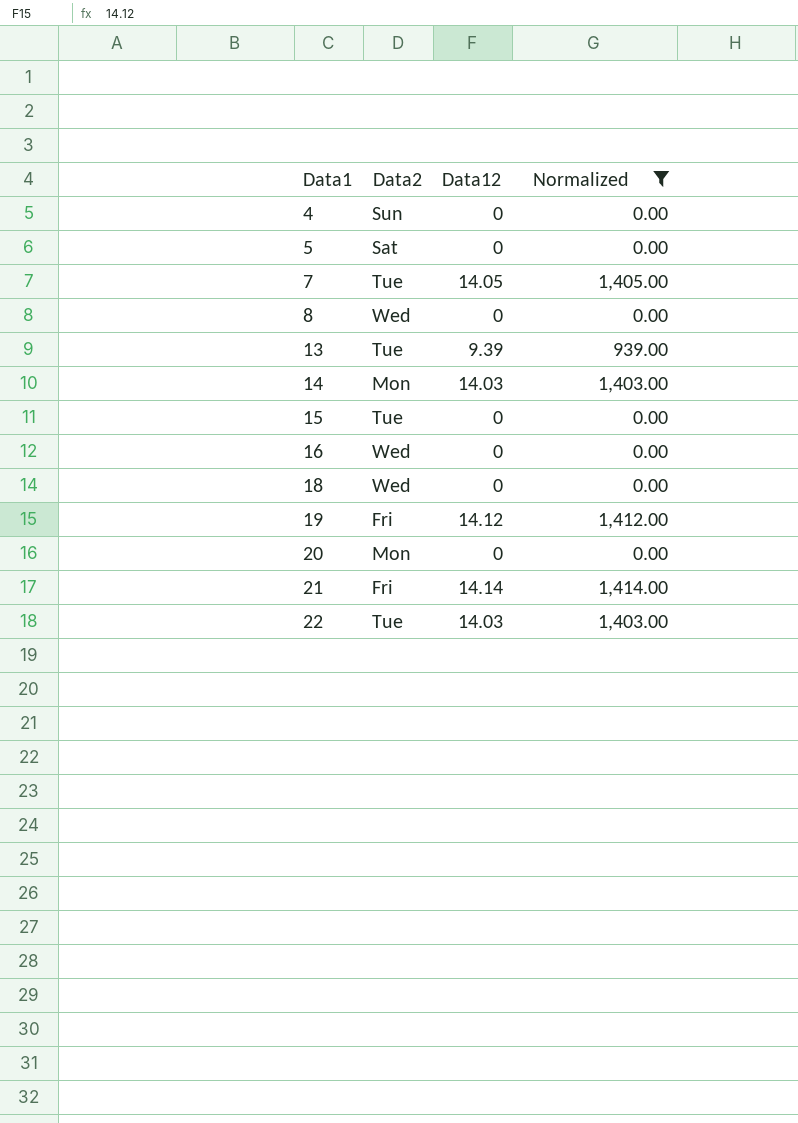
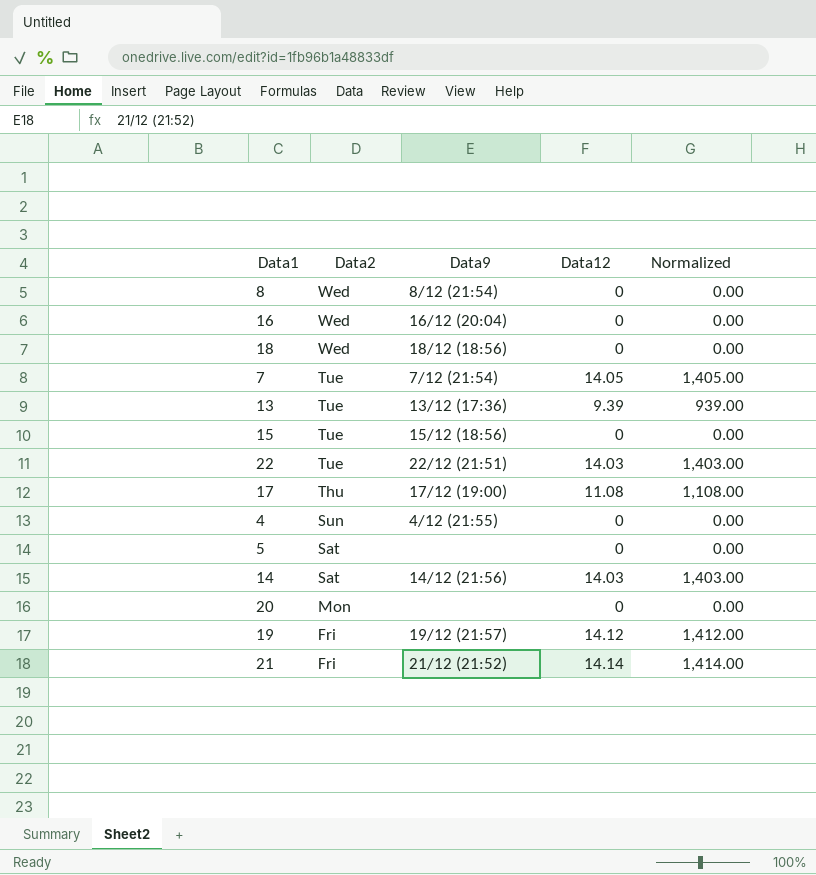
filter: Normalized != 1,108.00 -> none
row order: Data1 ascending -> Data2 descending
column Data9 | position: none -> 3
14 | Data2: Mon -> Sat

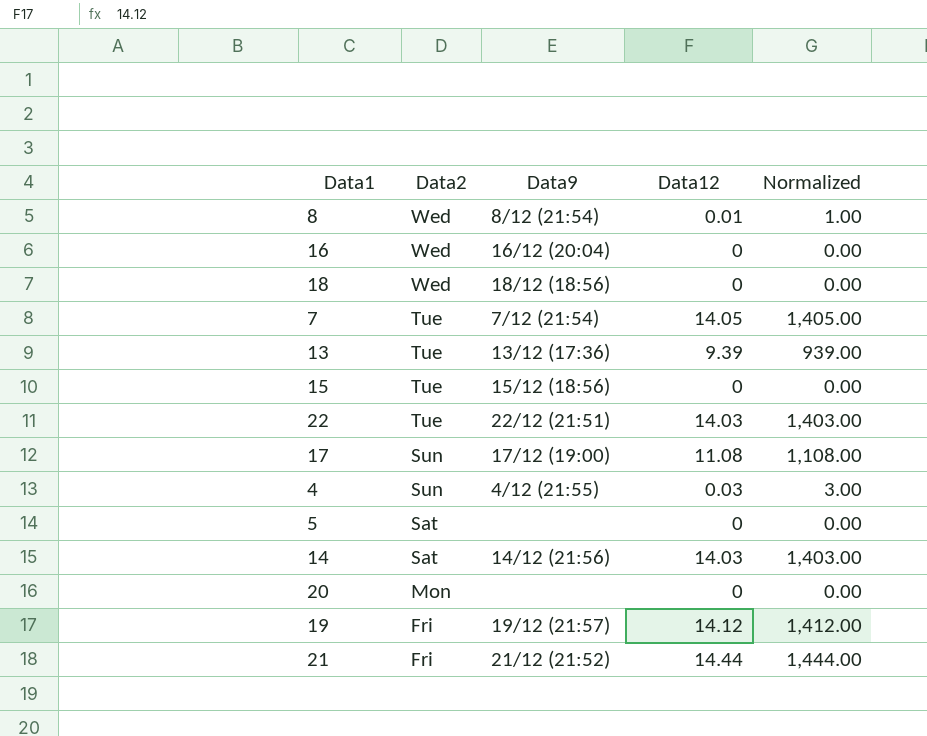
8 | Data12: 0 -> 0.01
8 | Normalized: 0.00 -> 1.00
17 | Data2: Thu -> Sun
4 | Data12: 0 -> 0.03
4 | Normalized: 0.00 -> 3.00
21 | Data12: 14.14 -> 14.44
21 | Normalized: 1,414.00 -> 1,444.00

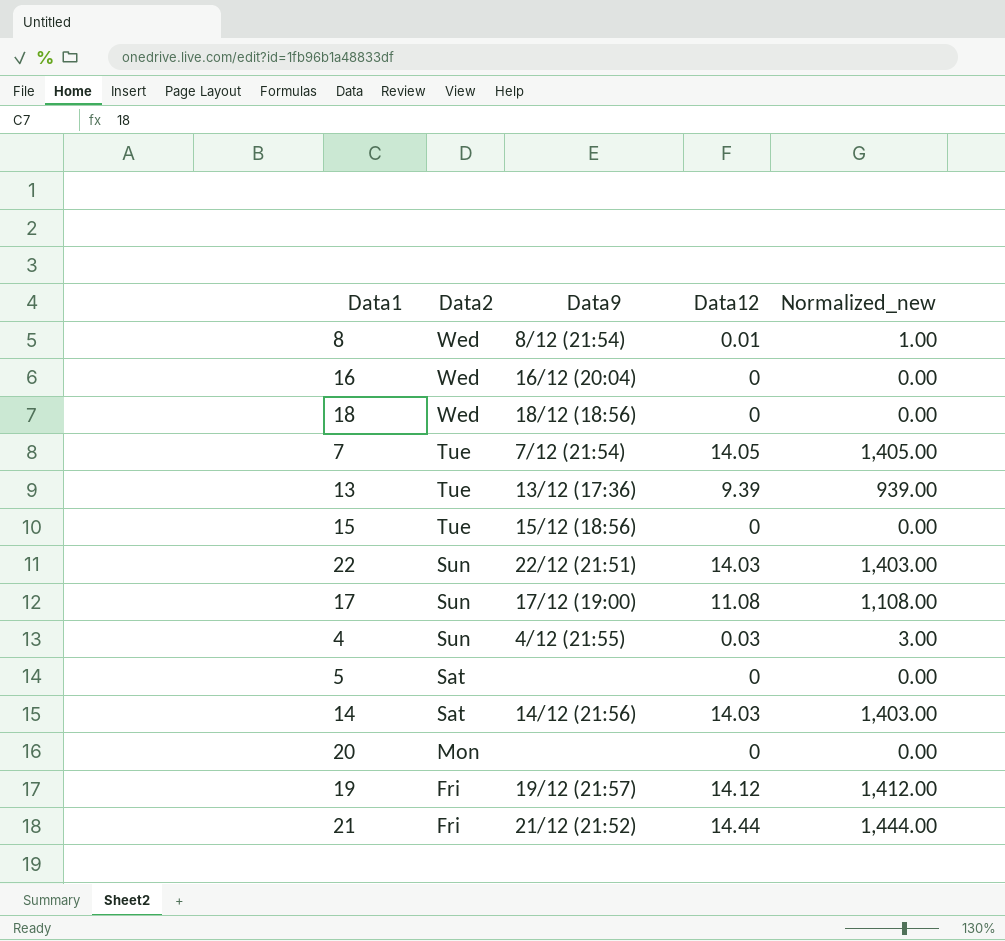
column name: Normalized -> Normalized_new
22 | Data2: Tue -> Sun

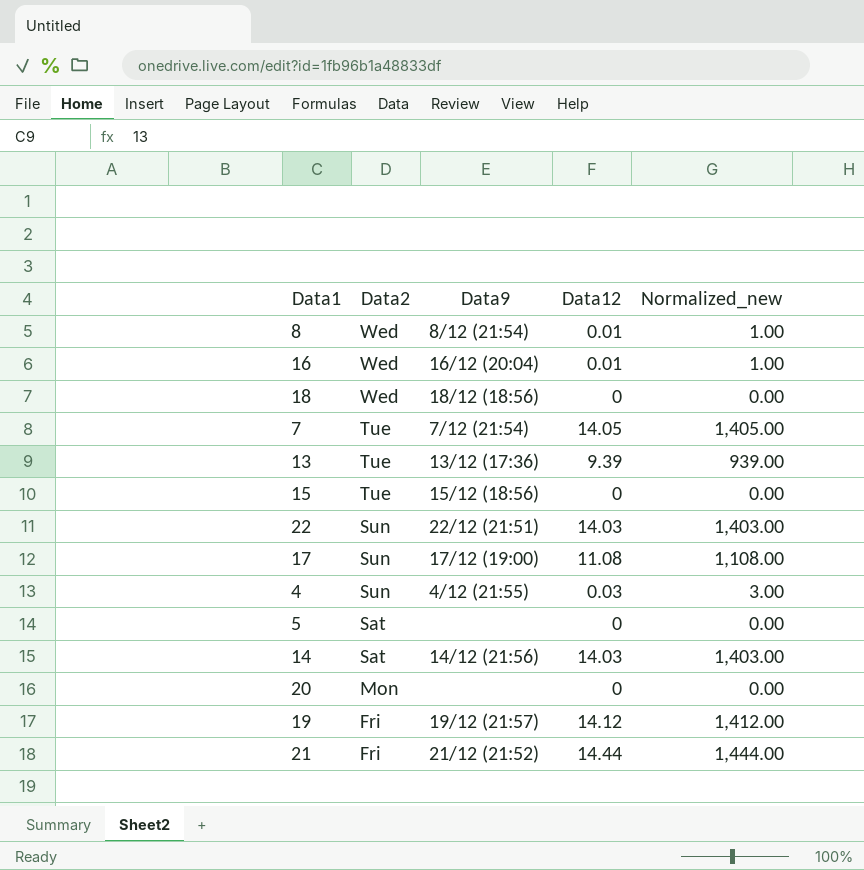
16 | Data12: 0 -> 0.01
16 | Normalized_new: 0.00 -> 1.00

